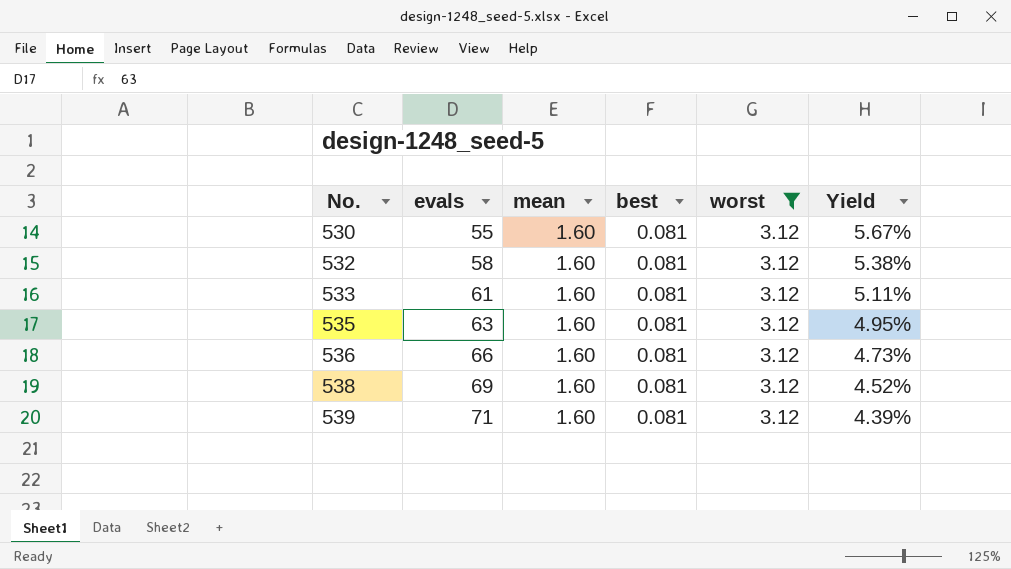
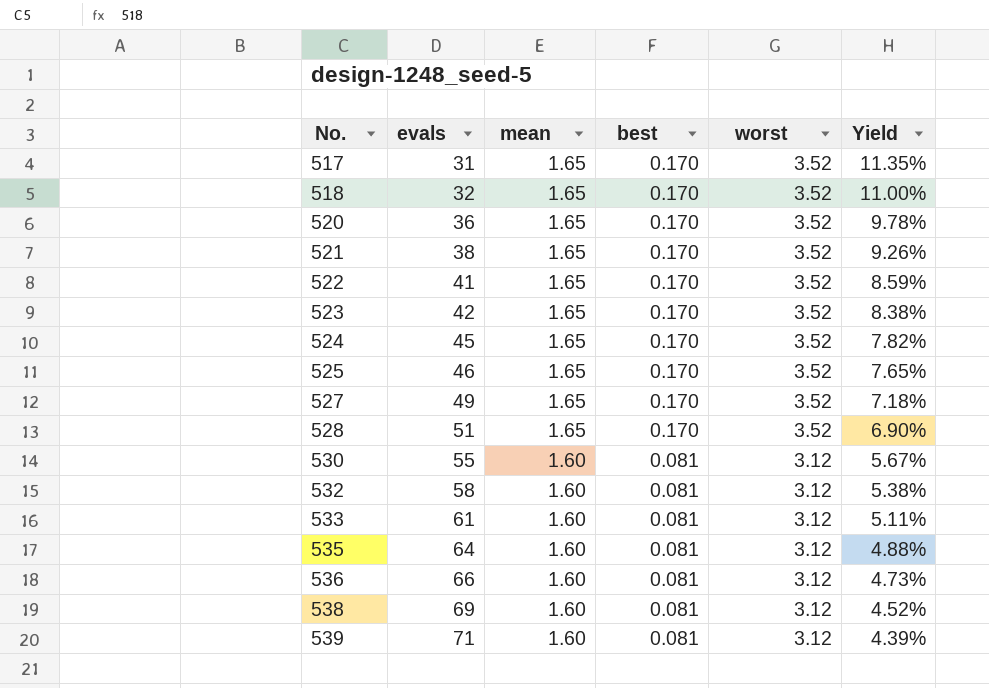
filter: worst = 3.12 -> none
535 | evals: 63 -> 64
535 | Yield: 4.95% -> 4.88%

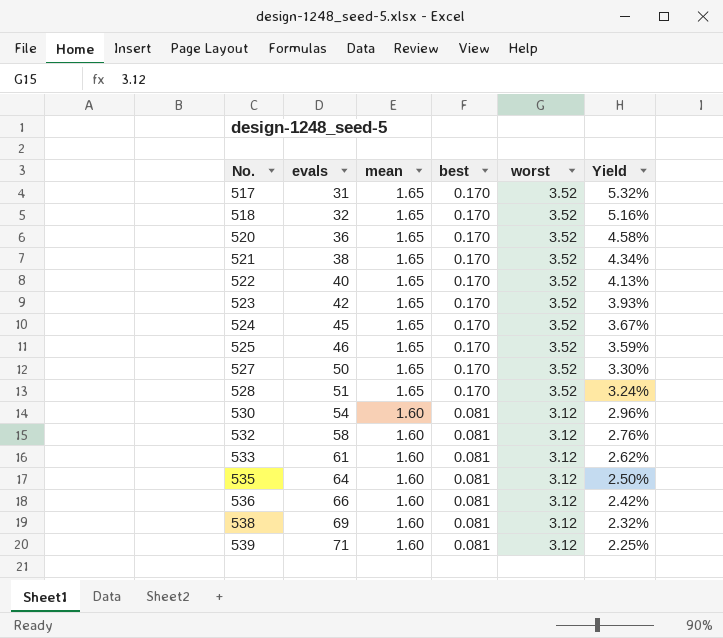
column Yield | formula: [worst] / [evals] -> [mean] / [evals]
522 | evals: 41 -> 40
527 | evals: 49 -> 50
530 | evals: 55 -> 54

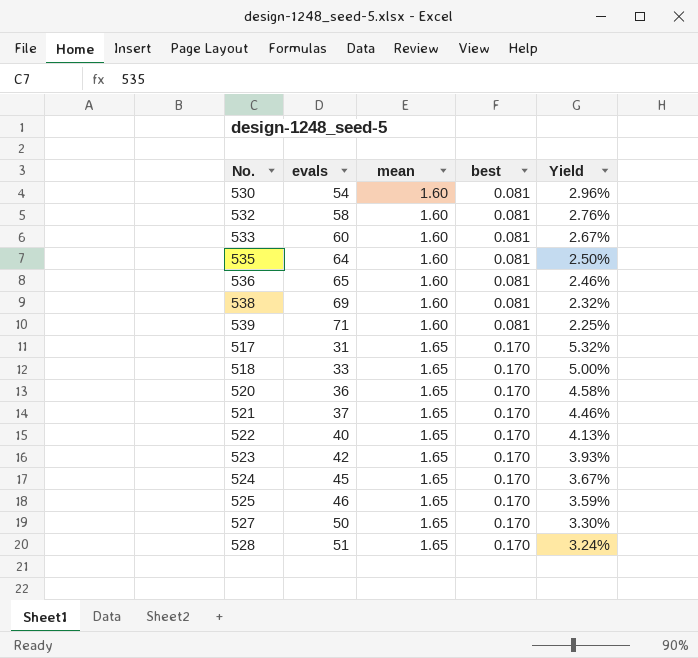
row order: No. ascending -> mean ascending
column worst | position: 5 -> none
533 | evals: 61 -> 60
533 | Yield: 2.62% -> 2.67%
536 | evals: 66 -> 65
536 | Yield: 2.42% -> 2.46%
518 | evals: 32 -> 33
518 | Yield: 5.16% -> 5.00%
521 | evals: 38 -> 37
521 | Yield: 4.34% -> 4.46%

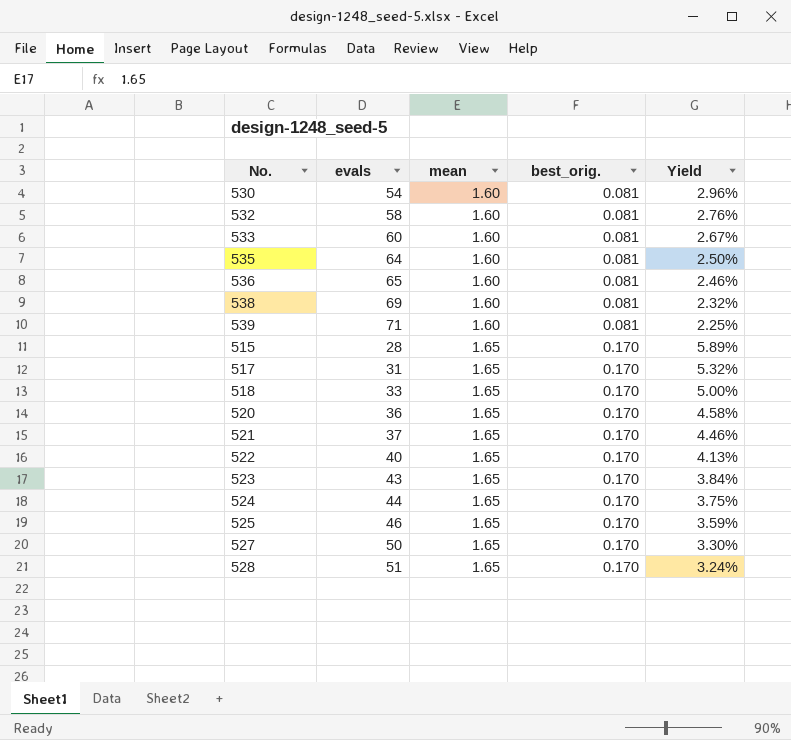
column name: best -> best_orig.
row 515: none -> 28 | 1.65 | 0.170 | 5.89%
523 | evals: 42 -> 43
523 | Yield: 3.93% -> 3.84%
524 | evals: 45 -> 44
524 | Yield: 3.67% -> 3.75%

